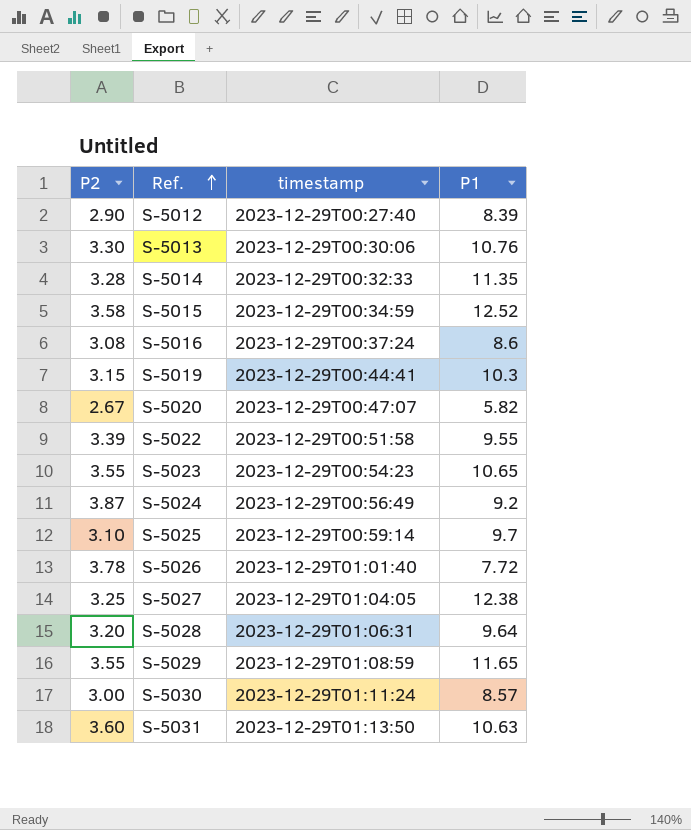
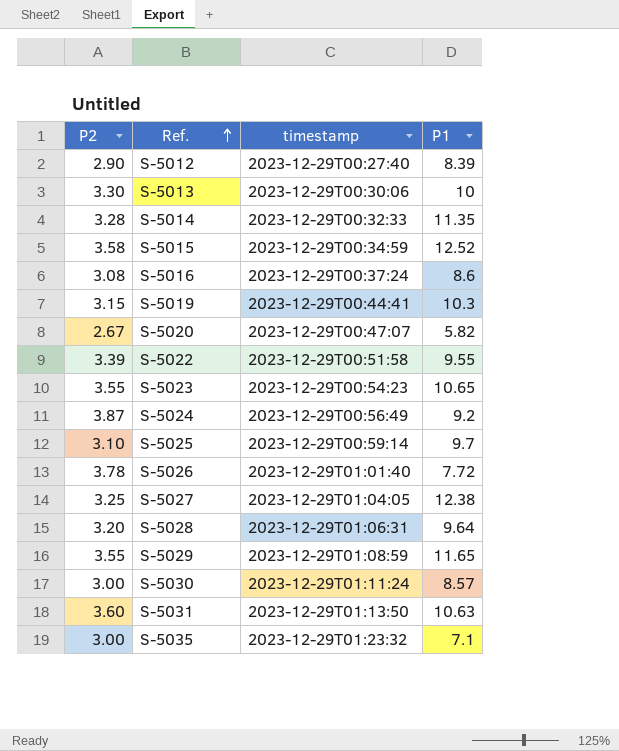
S-5013 | P1: 10.76 -> 10
row S-5035: none -> 3.00 | 2023-12-29T01:23:32 | 7.1

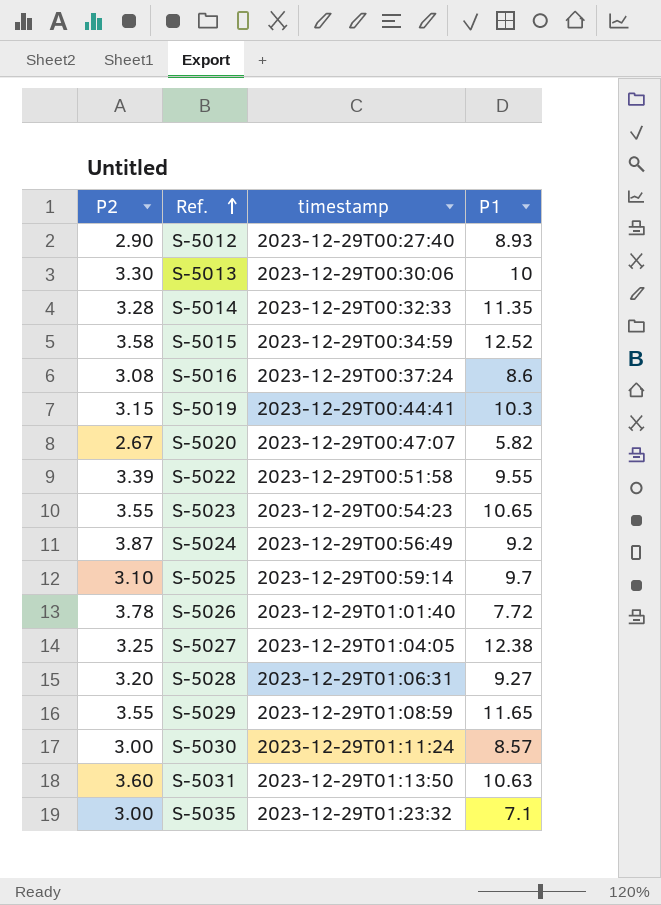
S-5012 | P1: 8.39 -> 8.93
S-5028 | P1: 9.64 -> 9.27

